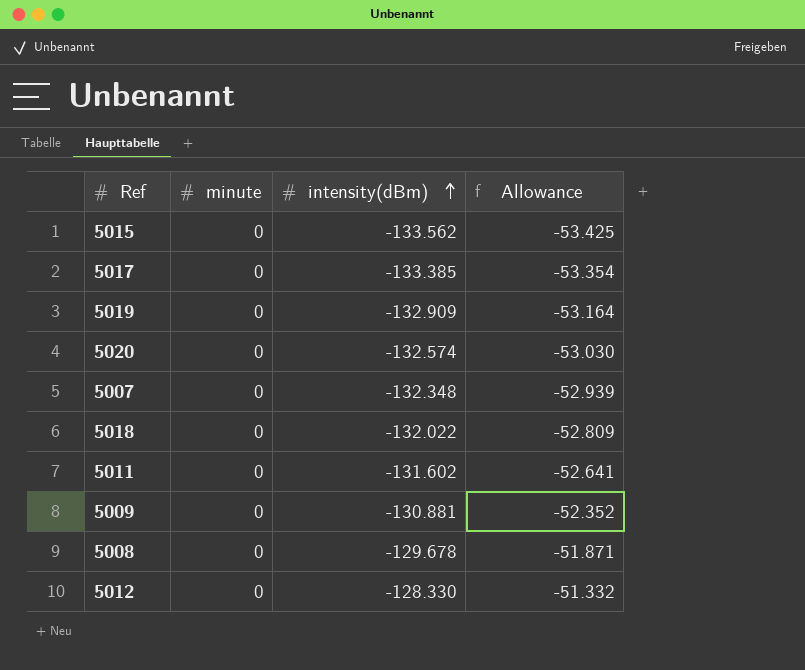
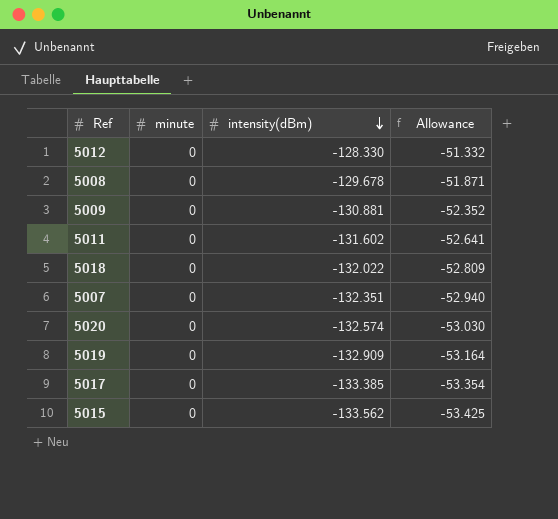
row order: intensity(dBm) ascending -> intensity(dBm) descending
5007 | intensity(dBm): -132.348 -> -132.351
5007 | Allowance: -52.939 -> -52.940

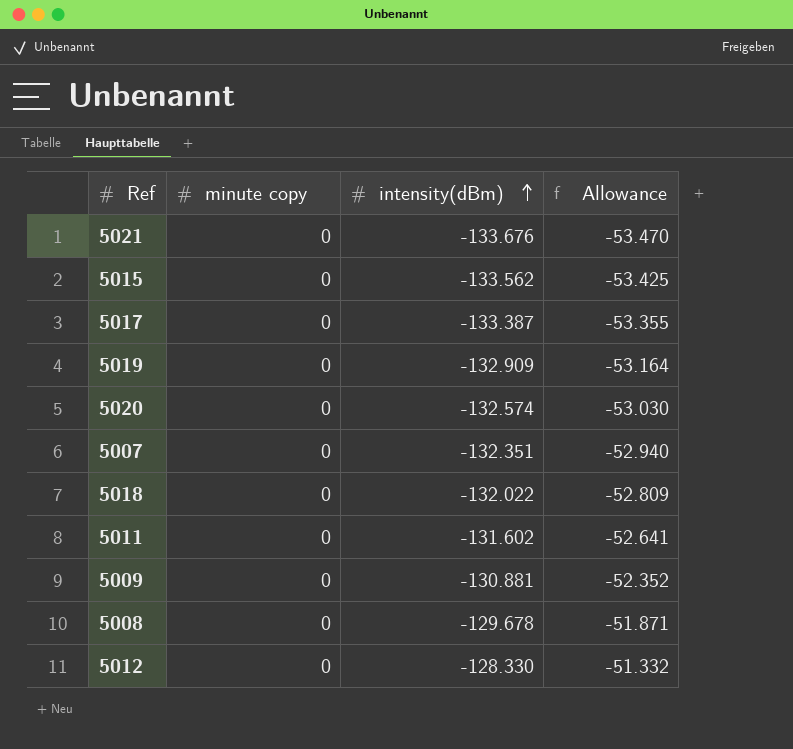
row order: intensity(dBm) descending -> intensity(dBm) ascending
column name: minute -> minute copy
row 5021: none -> 0 | -133.676 | -53.470
5017 | intensity(dBm): -133.385 -> -133.387
5017 | Allowance: -53.354 -> -53.355

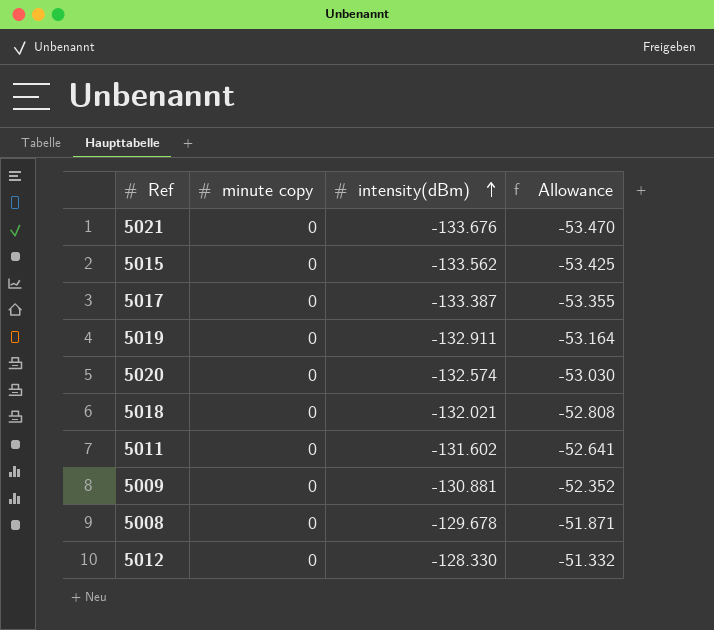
row 5007: 0 | -132.351 | -52.940 -> none
5019 | intensity(dBm): -132.909 -> -132.911
5018 | intensity(dBm): -132.022 -> -132.021
5018 | Allowance: -52.809 -> -52.808

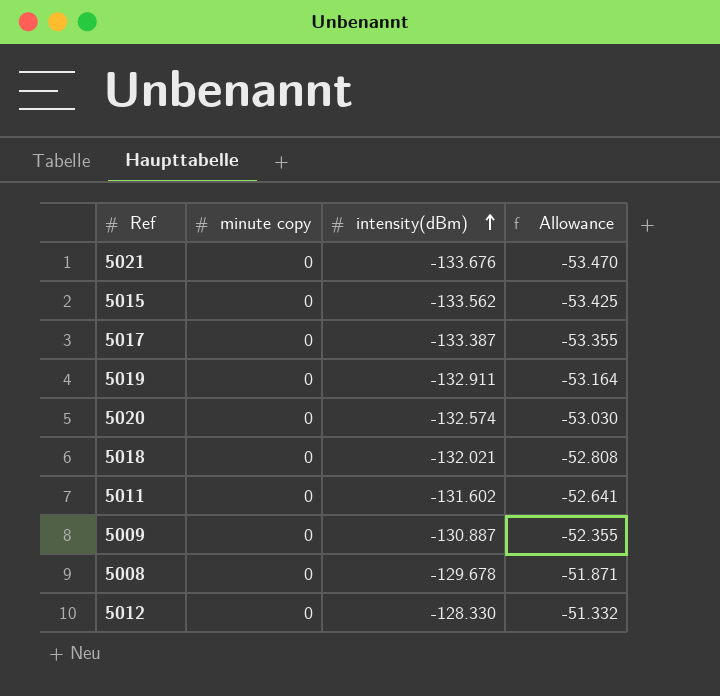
5009 | intensity(dBm): -130.881 -> -130.887
5009 | Allowance: -52.352 -> -52.355

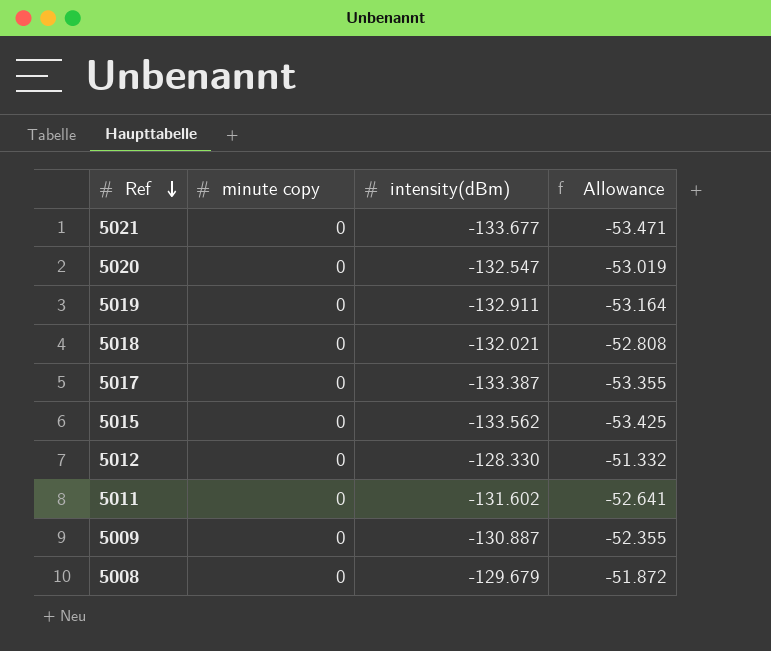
row order: intensity(dBm) ascending -> Ref descending
5021 | intensity(dBm): -133.676 -> -133.677
5021 | Allowance: -53.470 -> -53.471
5020 | intensity(dBm): -132.574 -> -132.547
5020 | Allowance: -53.030 -> -53.019
5008 | intensity(dBm): -129.678 -> -129.679
5008 | Allowance: -51.871 -> -51.872

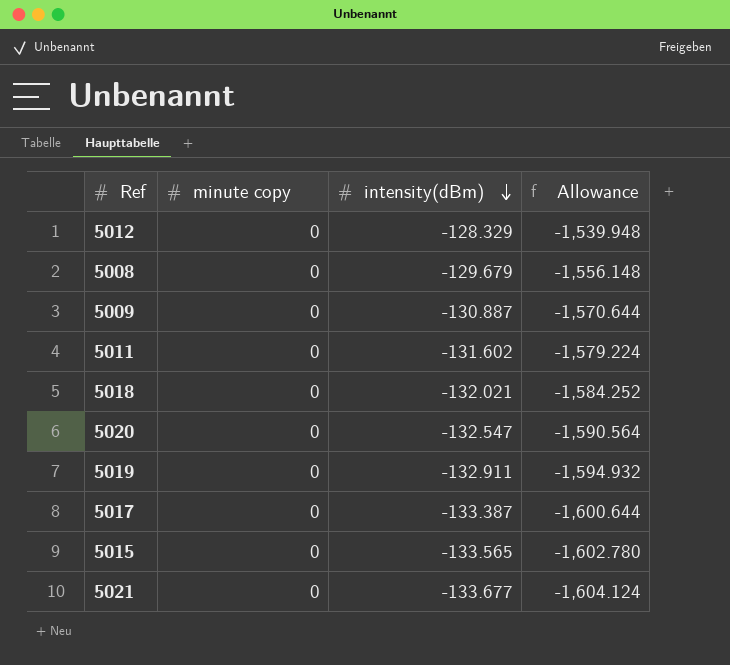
row order: Ref descending -> intensity(dBm) descending
column Allowance | formula: [intensity(dBm)] * 0.4 -> [intensity(dBm)] * 12
5012 | intensity(dBm): -128.330 -> -128.329
5015 | intensity(dBm): -133.562 -> -133.565

